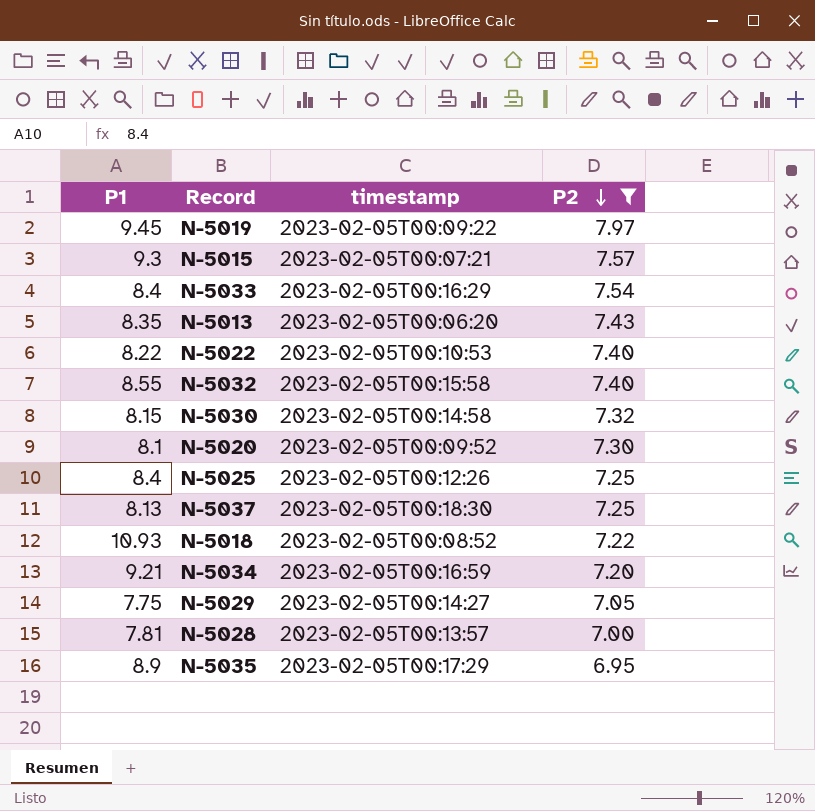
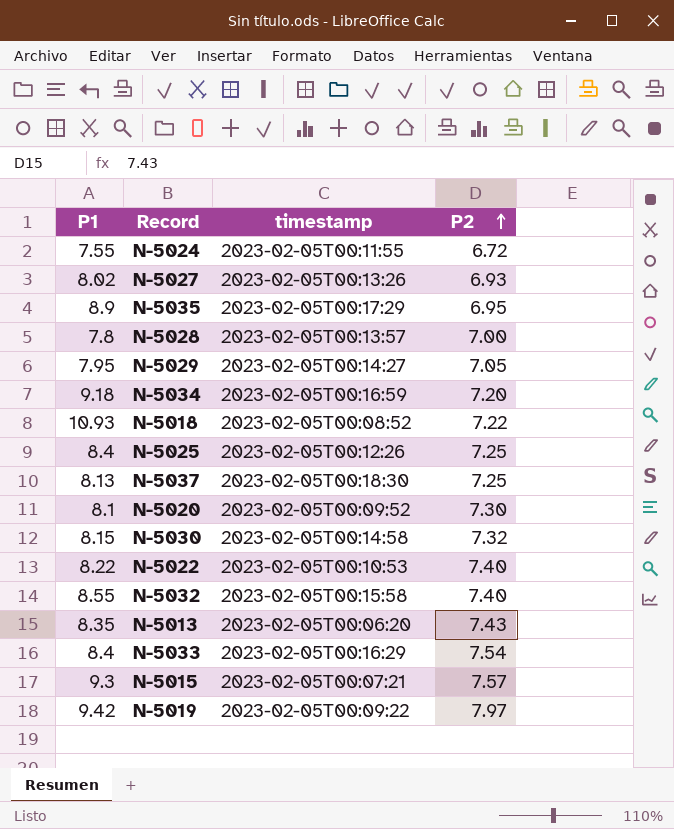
filter: P2 >= 6.95 -> none
row order: P2 descending -> P2 ascending
N-5028 | P1: 7.81 -> 7.8
N-5029 | P1: 7.75 -> 7.95
N-5034 | P1: 9.21 -> 9.18
N-5019 | P1: 9.45 -> 9.42

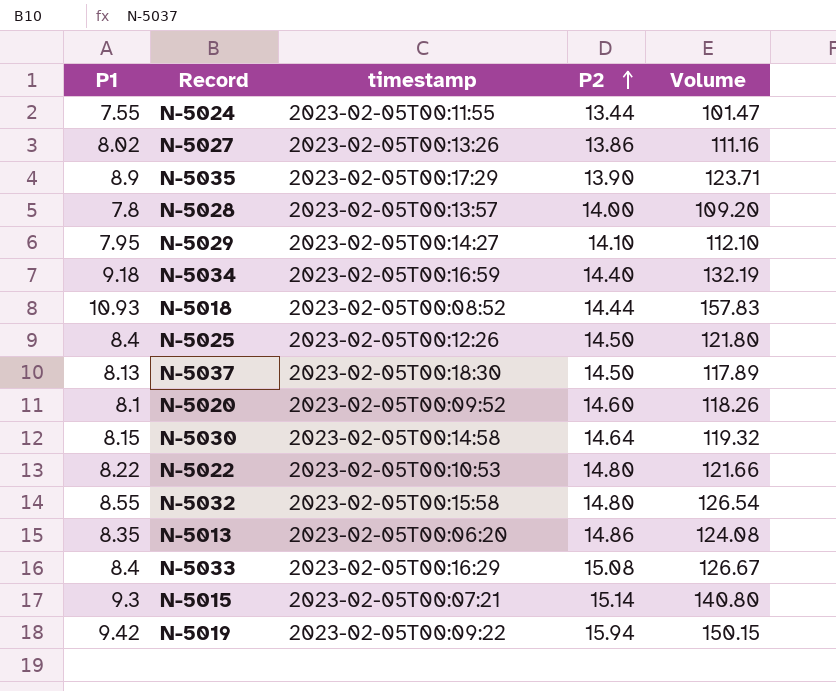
column Volume | formula: none -> [P1] * [P2]
N-5024 | P2: 6.72 -> 13.44
N-5027 | P2: 6.93 -> 13.86
N-5035 | P2: 6.95 -> 13.90
N-5028 | P2: 7.00 -> 14.00
N-5029 | P2: 7.05 -> 14.10
N-5034 | P2: 7.20 -> 14.40
N-5018 | P2: 7.22 -> 14.44
N-5025 | P2: 7.25 -> 14.50
N-5037 | P2: 7.25 -> 14.50
N-5020 | P2: 7.30 -> 14.60
N-5030 | P2: 7.32 -> 14.64
N-5022 | P2: 7.40 -> 14.80
N-5032 | P2: 7.40 -> 14.80
N-5013 | P2: 7.43 -> 14.86
N-5033 | P2: 7.54 -> 15.08
N-5015 | P2: 7.57 -> 15.14
N-5019 | P2: 7.97 -> 15.94

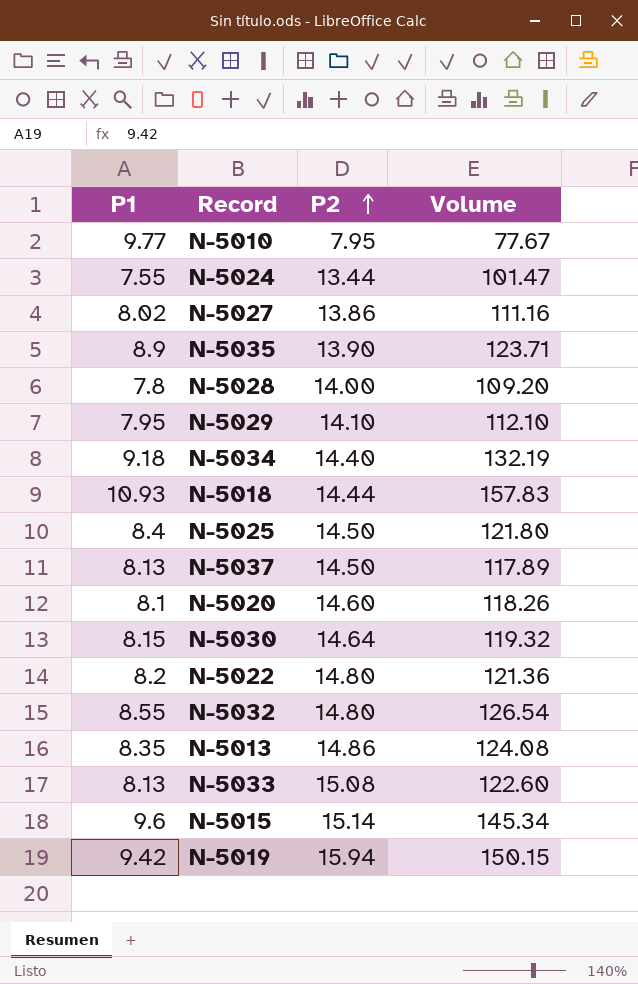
column timestamp | position: 3 -> none
row N-5010: none -> 9.77 | 7.95 | 77.67
N-5022 | P1: 8.22 -> 8.2
N-5022 | Volume: 121.66 -> 121.36
N-5033 | P1: 8.4 -> 8.13
N-5033 | Volume: 126.67 -> 122.60
N-5015 | P1: 9.3 -> 9.6
N-5015 | Volume: 140.80 -> 145.34

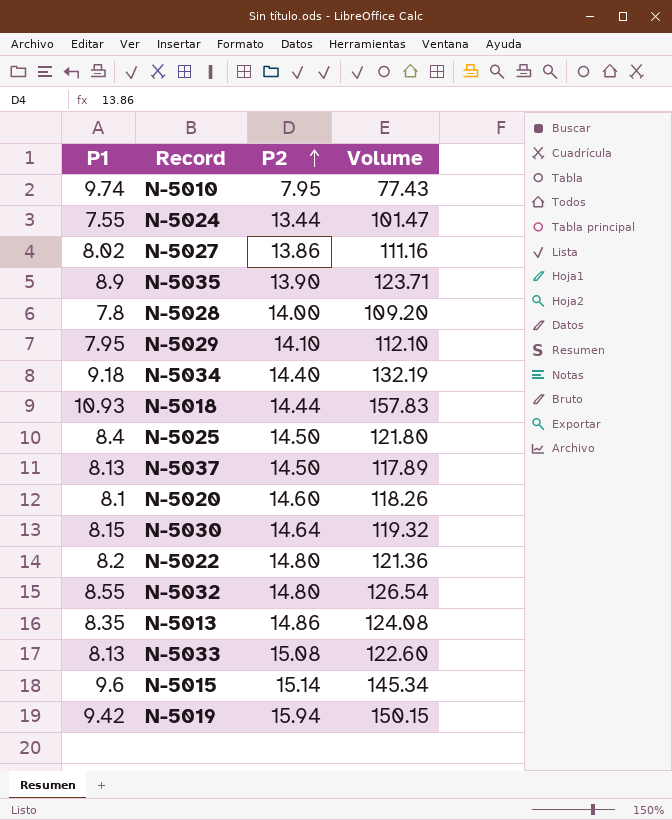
N-5010 | P1: 9.77 -> 9.74
N-5010 | Volume: 77.67 -> 77.43

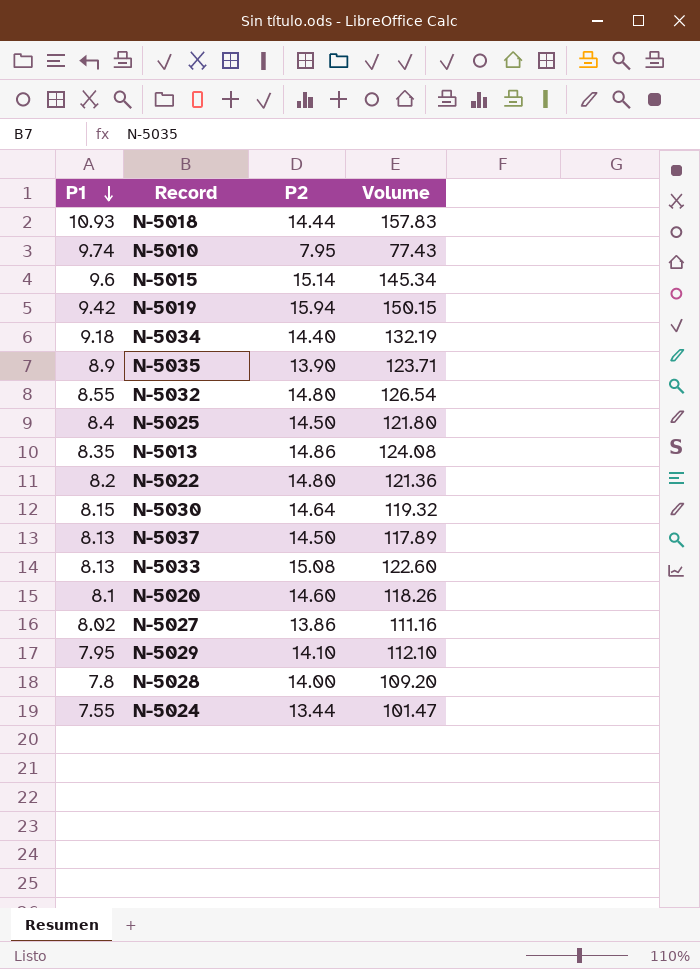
row order: P2 ascending -> P1 descending

